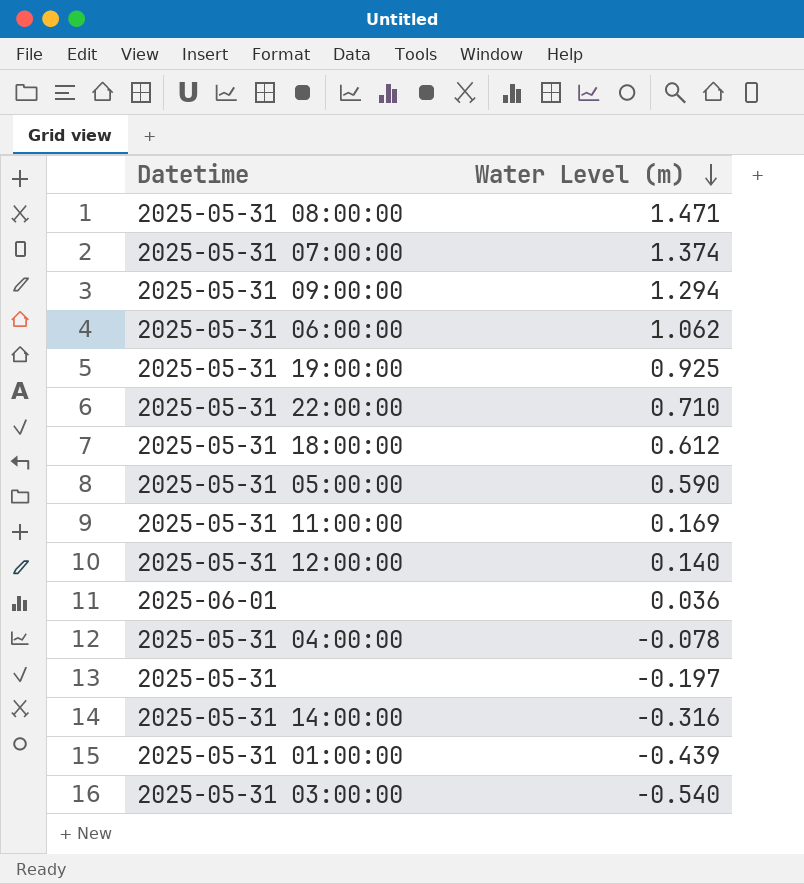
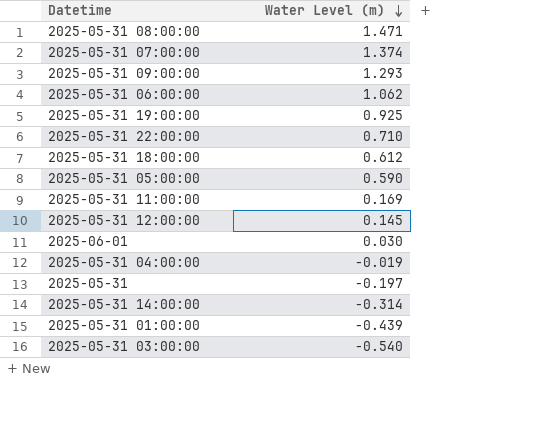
2025-05-31 09:00:00 | Water Level (m): 1.294 -> 1.293
2025-05-31 12:00:00 | Water Level (m): 0.140 -> 0.145
2025-06-01 | Water Level (m): 0.036 -> 0.030
2025-05-31 04:00:00 | Water Level (m): -0.078 -> -0.019
2025-05-31 14:00:00 | Water Level (m): -0.316 -> -0.314

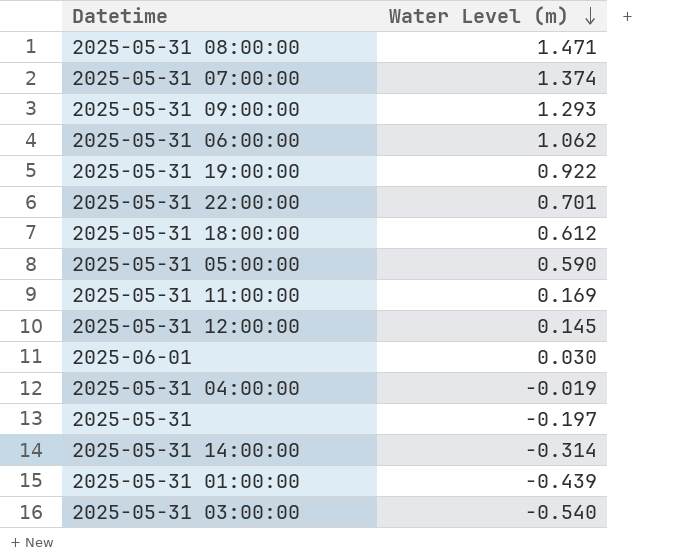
2025-05-31 19:00:00 | Water Level (m): 0.925 -> 0.922
2025-05-31 22:00:00 | Water Level (m): 0.710 -> 0.701

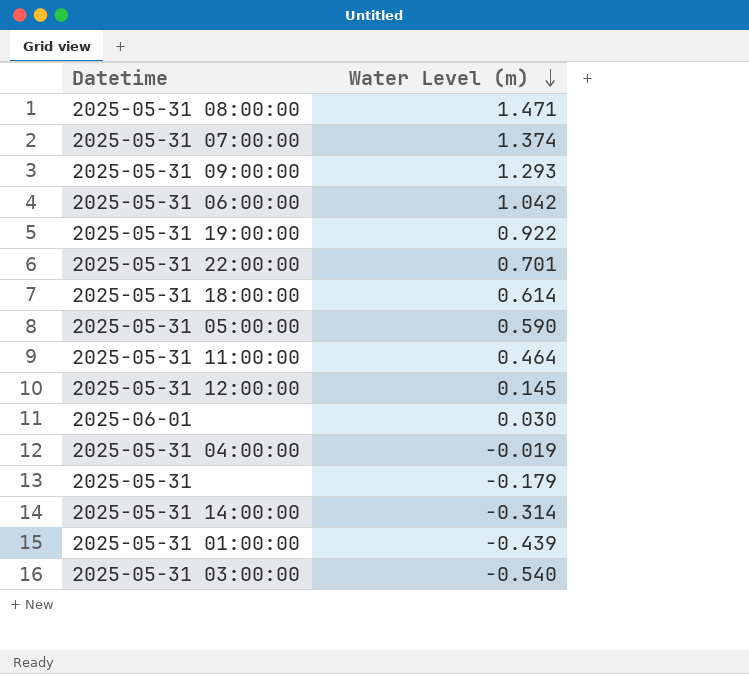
2025-05-31 06:00:00 | Water Level (m): 1.062 -> 1.042
2025-05-31 18:00:00 | Water Level (m): 0.612 -> 0.614
2025-05-31 11:00:00 | Water Level (m): 0.169 -> 0.464
2025-05-31 | Water Level (m): -0.197 -> -0.179

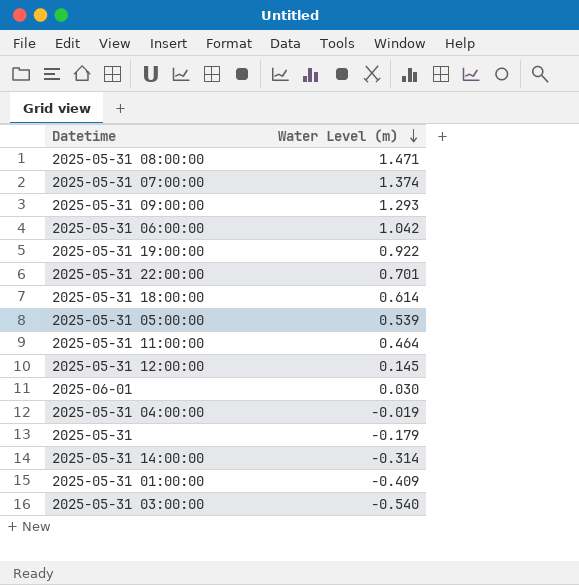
2025-05-31 05:00:00 | Water Level (m): 0.590 -> 0.539
2025-05-31 01:00:00 | Water Level (m): -0.439 -> -0.409

